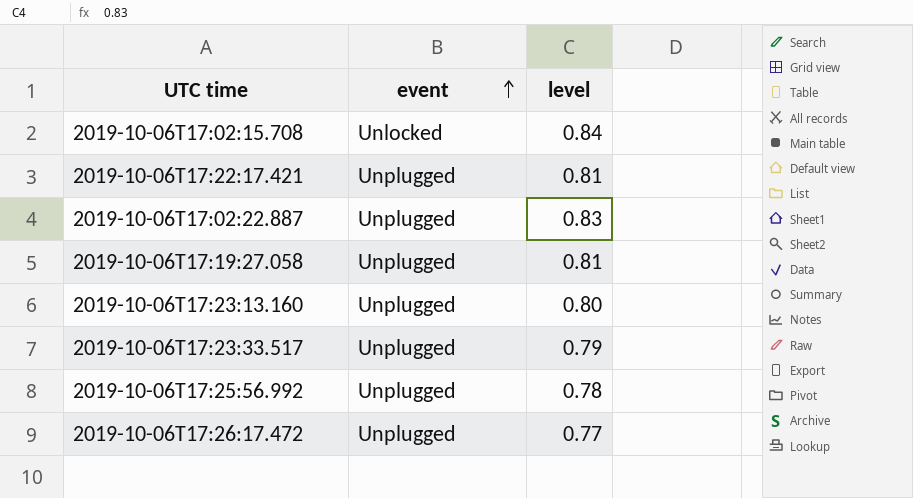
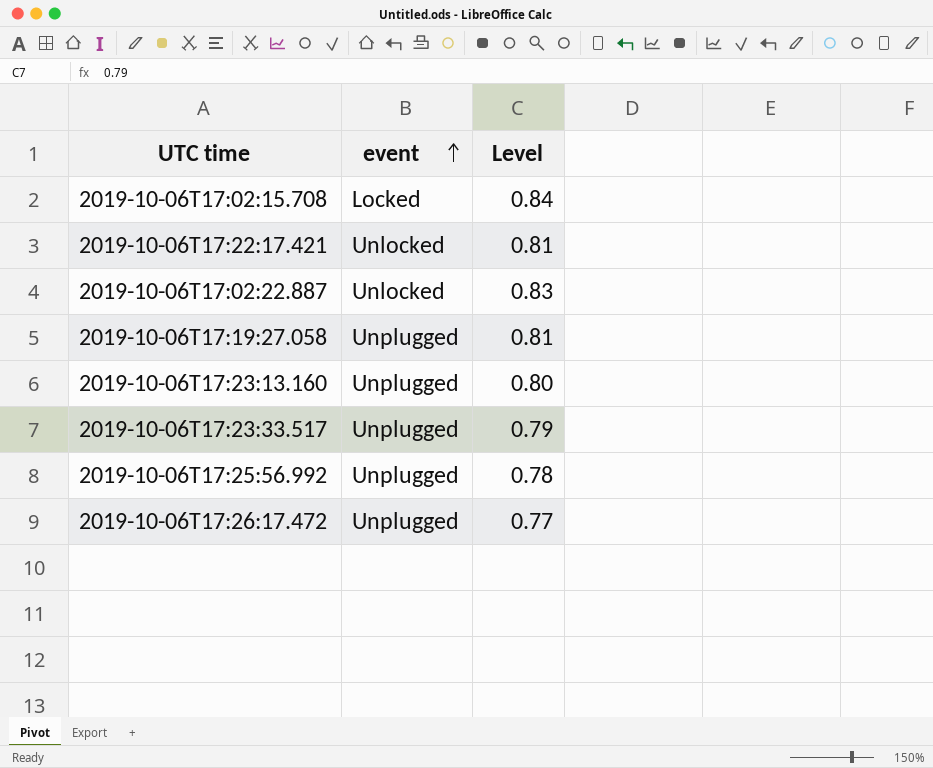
column name: level -> Level
2019-10-06T17:02:15.708 | event: Unlocked -> Locked
2019-10-06T17:22:17.421 | event: Unplugged -> Unlocked
2019-10-06T17:02:22.887 | event: Unplugged -> Unlocked

